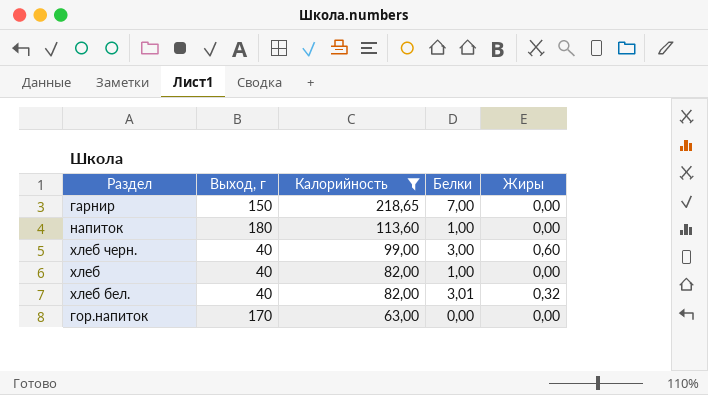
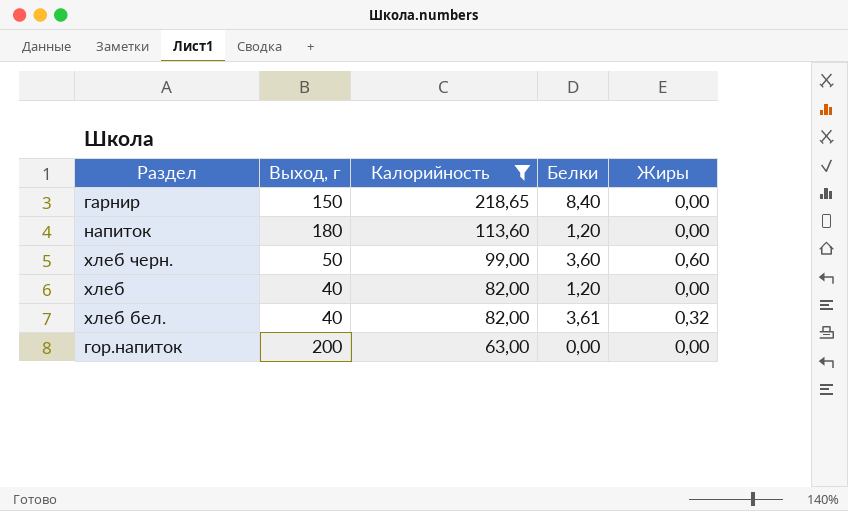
гарнир | Белки: 7,00 -> 8,40
напиток | Белки: 1,00 -> 1,20
хлеб черн. | Выход, г: 40 -> 50
хлеб черн. | Белки: 3,00 -> 3,60
хлеб | Белки: 1,00 -> 1,20
хлеб бел. | Белки: 3,01 -> 3,61
гор.напиток | Выход, г: 170 -> 200

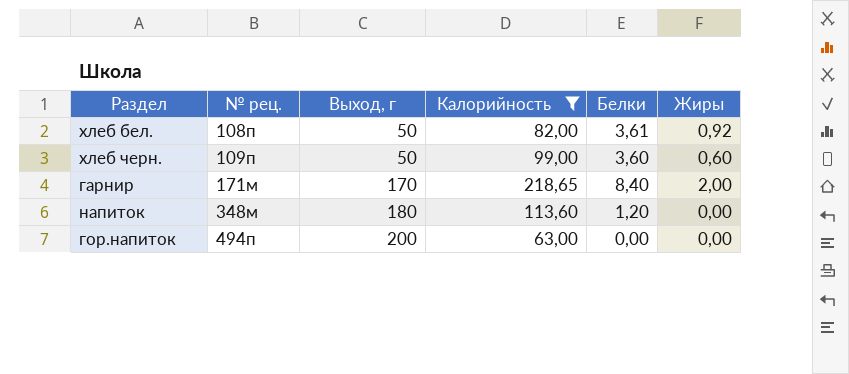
row order: Калорийность descending -> № рец. ascending
column № рец. | position: none -> 2
row хлеб: 40 | 82,00 | 1,20 | 0,00 -> none
хлеб бел. | Выход, г: 40 -> 50
хлеб бел. | Жиры: 0,32 -> 0,92
гарнир | Выход, г: 150 -> 170
гарнир | Жиры: 0,00 -> 2,00

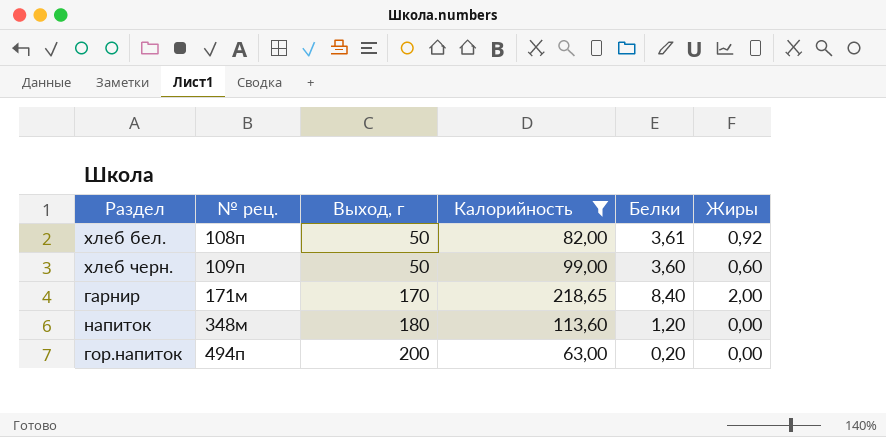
гор.напиток | Белки: 0,00 -> 0,20

